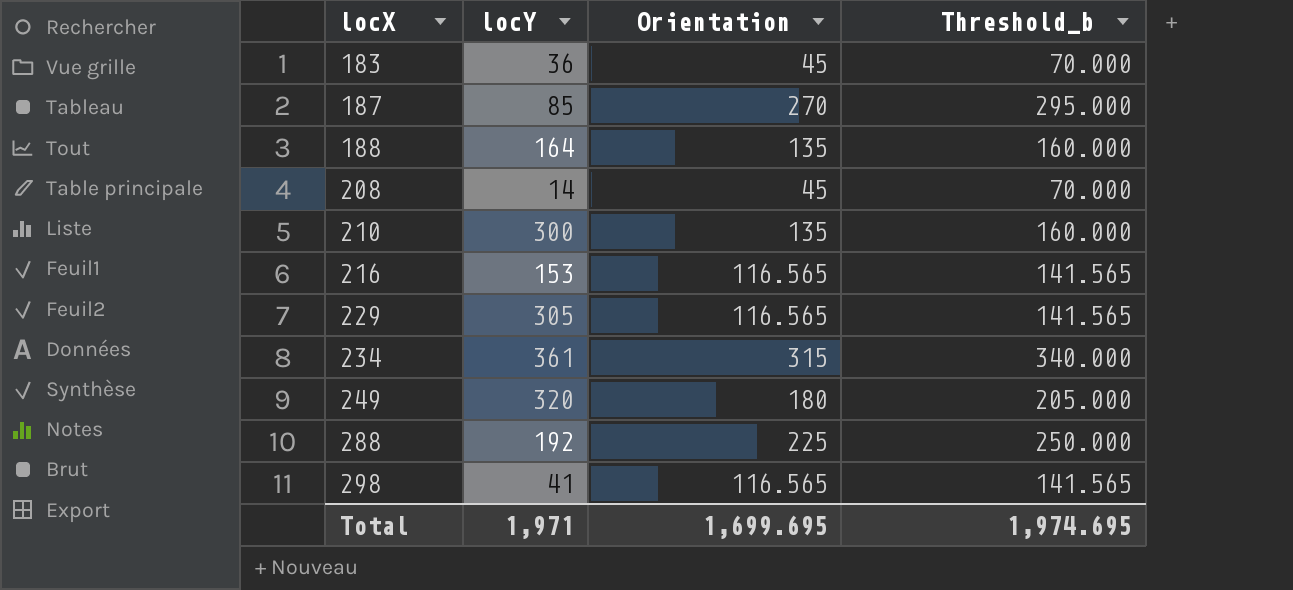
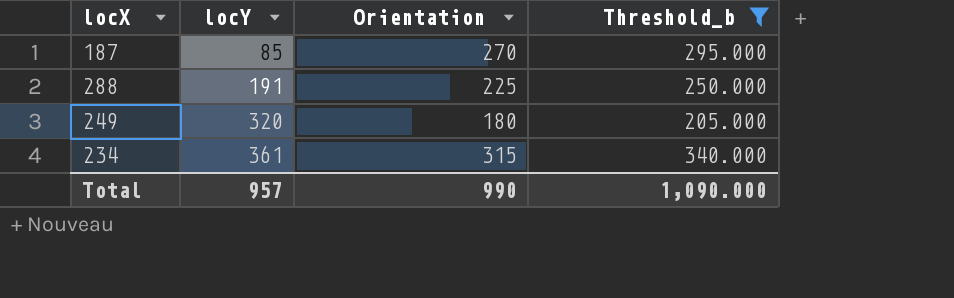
filter: none -> Threshold_b >= 205.000
row order: locX ascending -> locY ascending
288 | locY: 192 -> 191
Total | locY: 1,971 -> 957
Total | Orientation: 1,699.695 -> 990
Total | Threshold_b: 1,974.695 -> 1,090.000

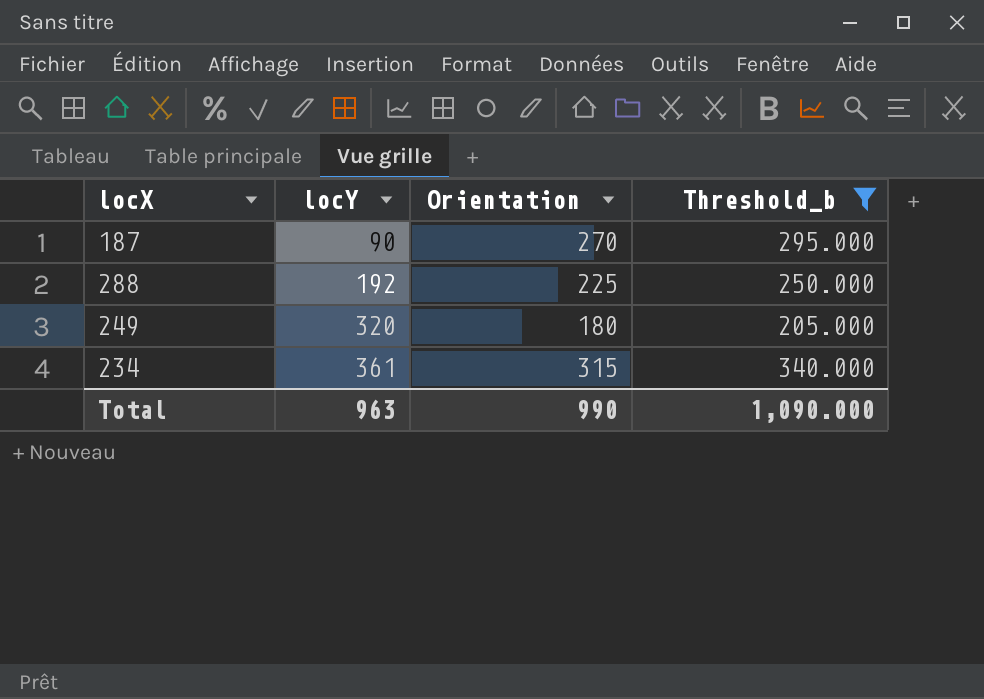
187 | locY: 85 -> 90
288 | locY: 191 -> 192
Total | locY: 957 -> 963

